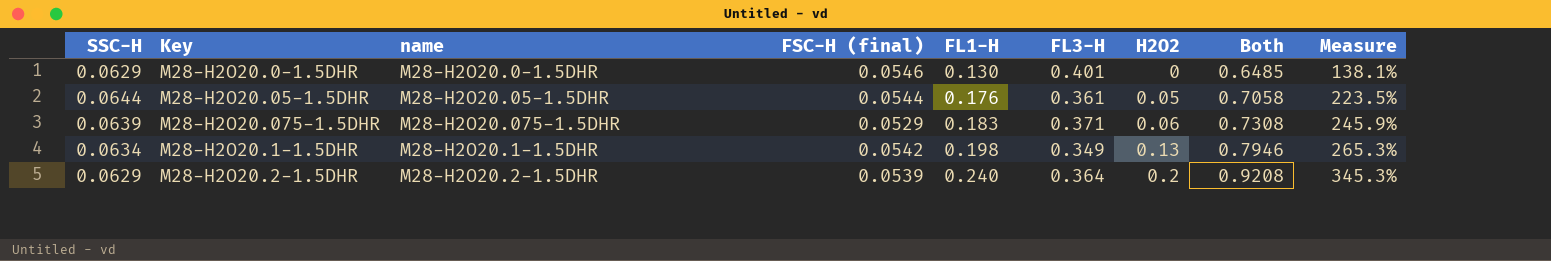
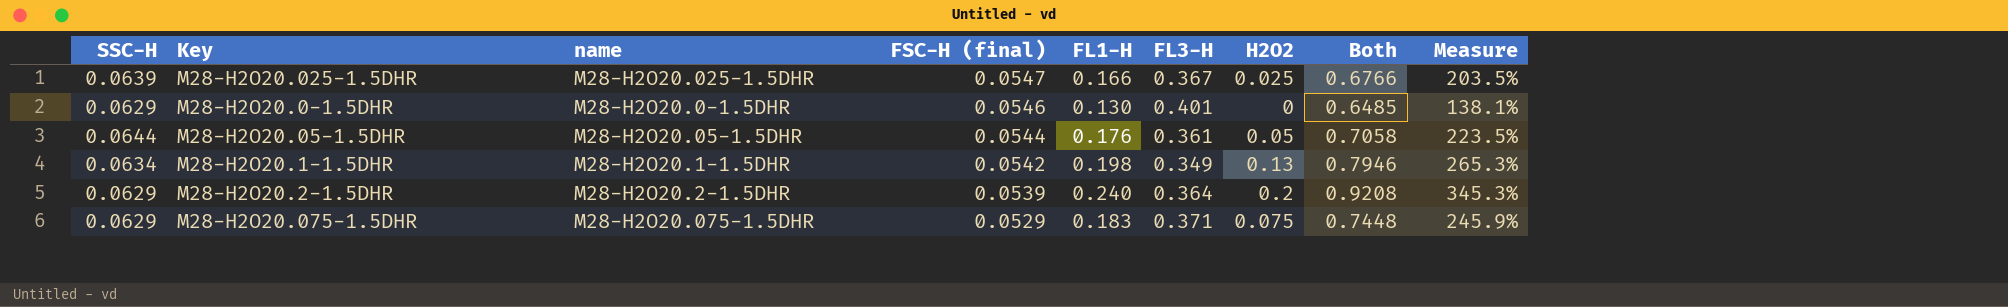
row order: FL1-H ascending -> FSC-H (final) descending
row M28-H2O20.025-1.5DHR: none -> 0.0639 | M28-H2O20.025-1.5DHR | 0.0547 | 0.166 | 0.367 | 0.025 | 0.6766 | 203.5%
M28-H2O20.075-1.5DHR | SSC-H: 0.0639 -> 0.0629
M28-H2O20.075-1.5DHR | H2O2: 0.06 -> 0.075
M28-H2O20.075-1.5DHR | Both: 0.7308 -> 0.7448

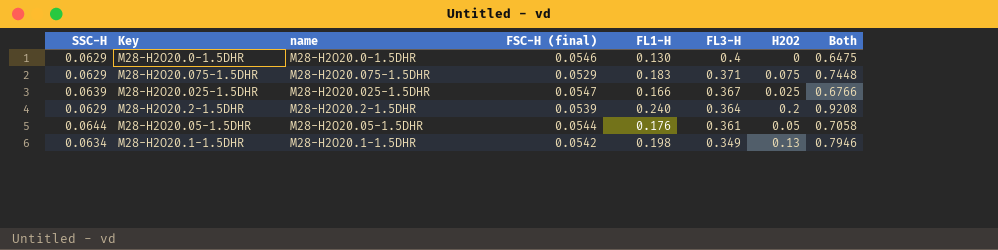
row order: FSC-H (final) descending -> FL3-H descending
column Measure | formula: ([FL1-H] - [FSC-H (final)]) / [FSC-H (final)] -> none
M28-H2O20.0-1.5DHR | FL3-H: 0.401 -> 0.4
M28-H2O20.0-1.5DHR | Both: 0.6485 -> 0.6475

